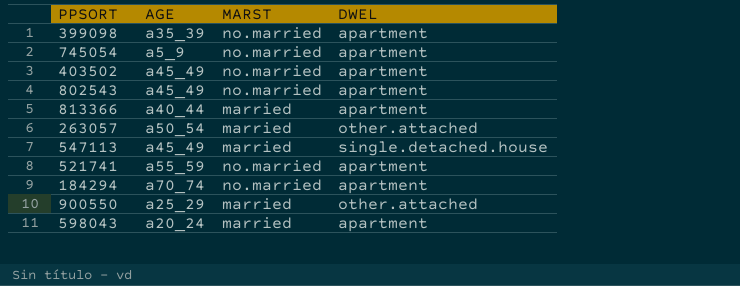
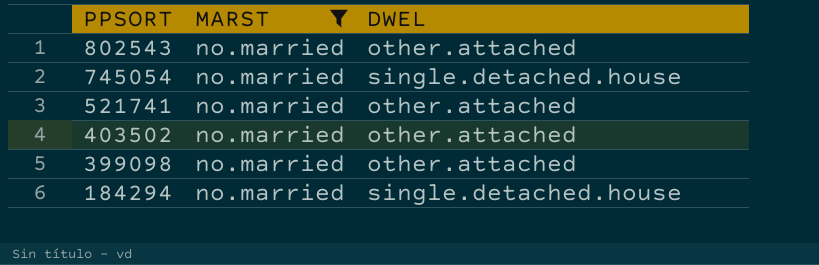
filter: none -> MARST = no.married
row order: none -> PPSORT descending
column AGE | position: 2 -> none
802543 | DWEL: apartment -> other.attached
745054 | DWEL: apartment -> single.detached.house
521741 | DWEL: apartment -> other.attached
403502 | DWEL: apartment -> other.attached
399098 | DWEL: apartment -> other.attached
184294 | DWEL: apartment -> single.detached.house

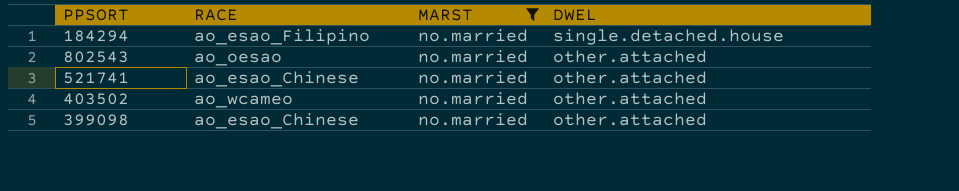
row order: PPSORT descending -> DWEL descending
column RACE | position: none -> 2
row 745054: no.married | single.detached.house -> none

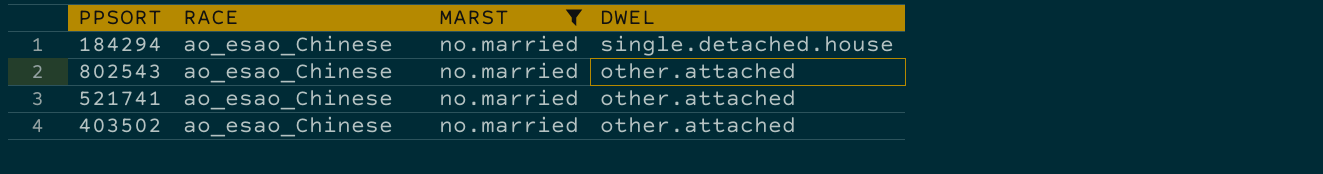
row 399098: ao_esao_Chinese | no.married | other.attached -> none
184294 | RACE: ao_esao_Filipino -> ao_esao_Chinese
802543 | RACE: ao_oesao -> ao_esao_Chinese
403502 | RACE: ao_wcameo -> ao_esao_Chinese

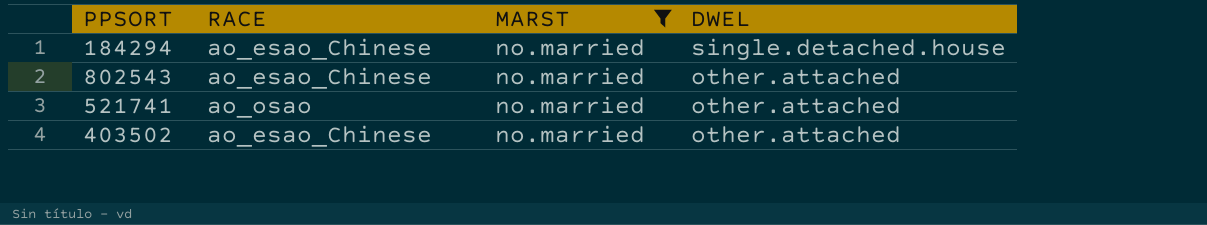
521741 | RACE: ao_esao_Chinese -> ao_osao

